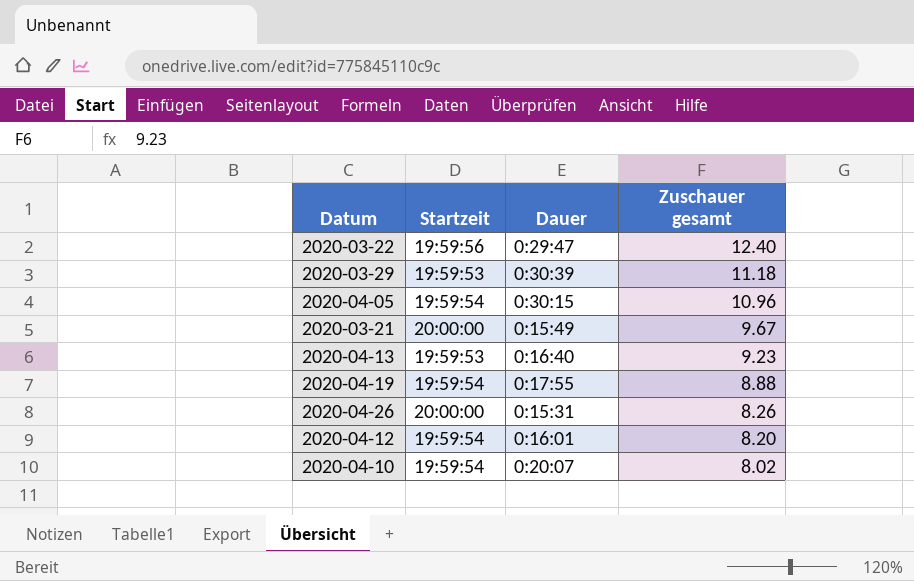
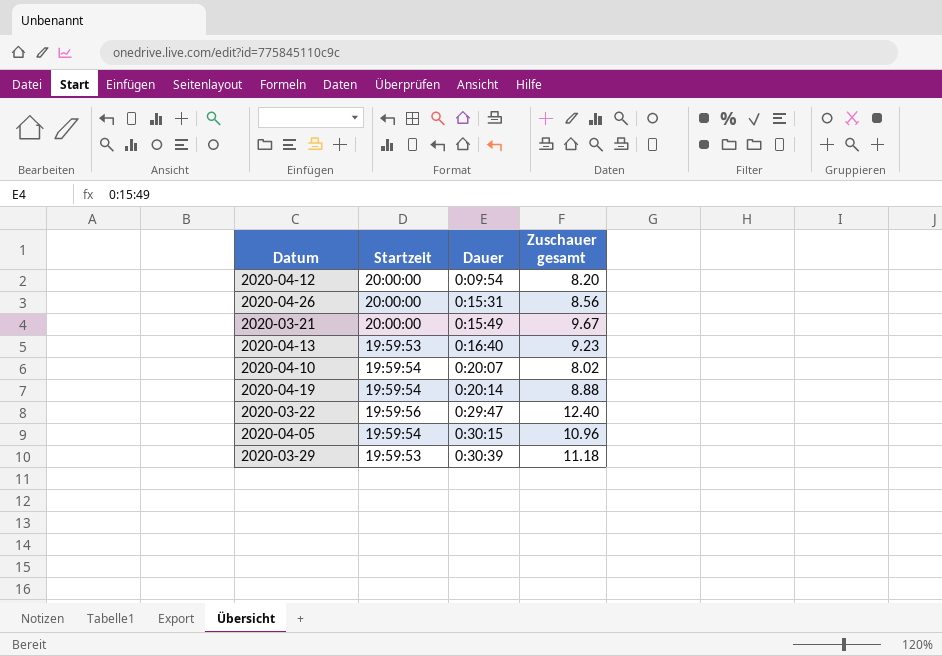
row order: Zuschauer gesamt descending -> Dauer ascending
2020-04-12 | Startzeit: 19:59:54 -> 20:00:00
2020-04-12 | Dauer: 0:16:01 -> 0:09:54
2020-04-26 | Zuschauer gesamt: 8.26 -> 8.56
2020-04-19 | Dauer: 0:17:55 -> 0:20:14

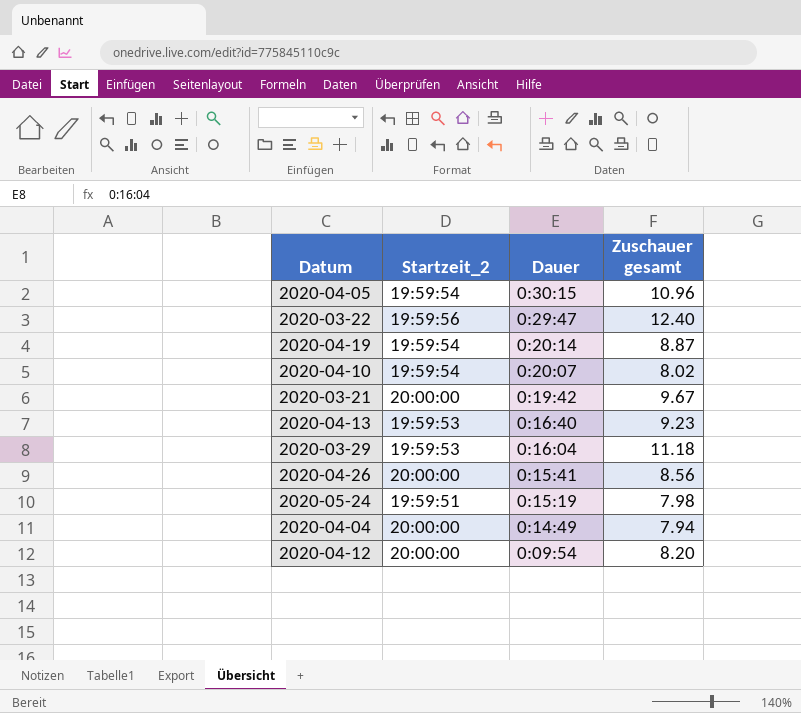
row order: Dauer ascending -> Dauer descending
column name: Startzeit -> Startzeit_2
2020-04-19 | Zuschauer gesamt: 8.88 -> 8.87
2020-03-21 | Dauer: 0:15:49 -> 0:19:42
2020-03-29 | Dauer: 0:30:39 -> 0:16:04
2020-04-26 | Dauer: 0:15:31 -> 0:15:41
row 2020-05-24: none -> 19:59:51 | 0:15:19 | 7.98
row 2020-04-04: none -> 20:00:00 | 0:14:49 | 7.94

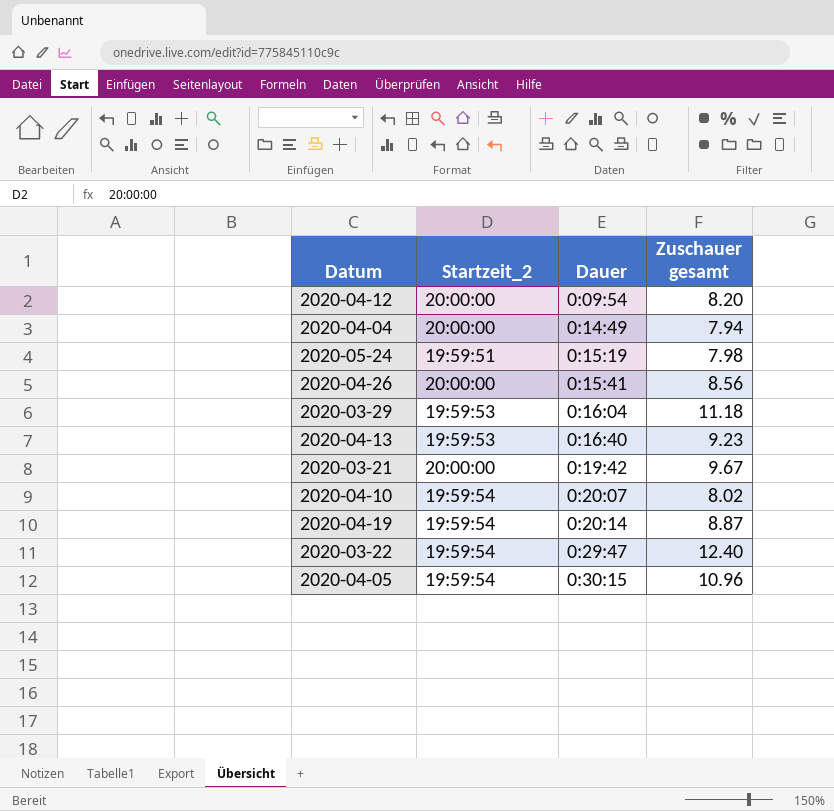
row order: Dauer descending -> Dauer ascending
2020-03-22 | Startzeit_2: 19:59:56 -> 19:59:54

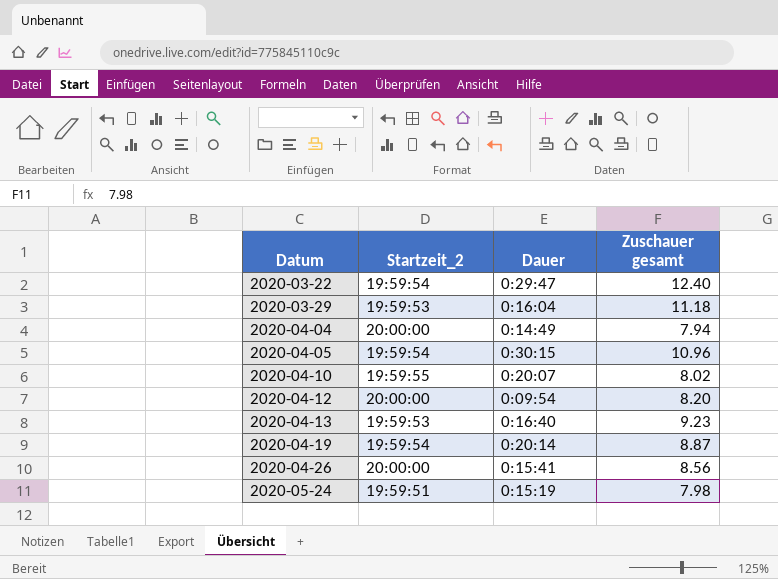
row order: Dauer ascending -> Datum ascending
row 2020-03-21: 20:00:00 | 0:19:42 | 9.67 -> none
2020-04-10 | Startzeit_2: 19:59:54 -> 19:59:55

